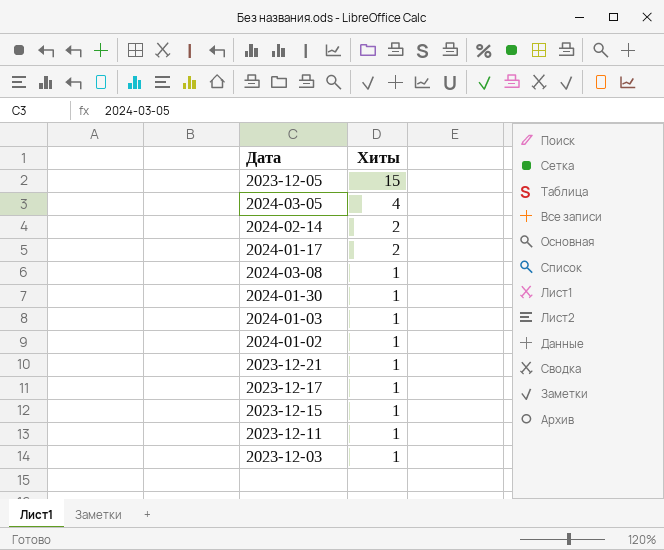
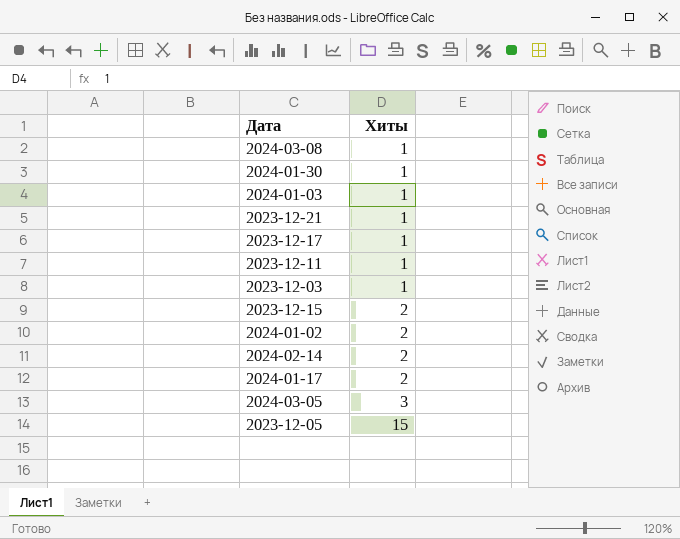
row order: Хиты descending -> Хиты ascending
2023-12-15 | Хиты: 1 -> 2
2024-01-02 | Хиты: 1 -> 2
2024-03-05 | Хиты: 4 -> 3

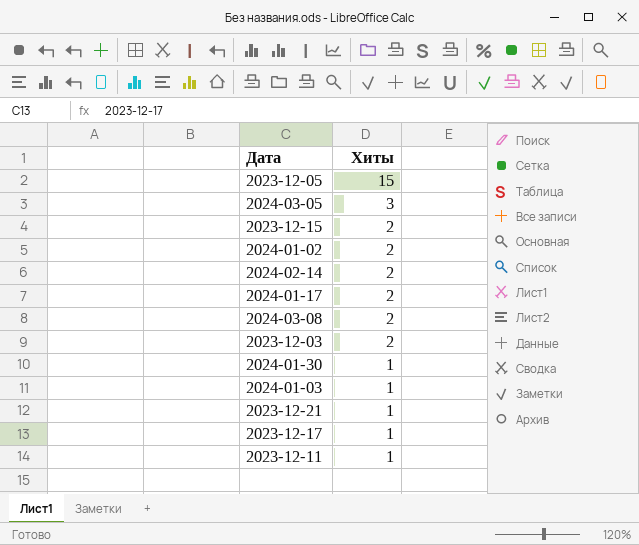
row order: Хиты ascending -> Хиты descending
2024-03-08 | Хиты: 1 -> 2
2023-12-03 | Хиты: 1 -> 2

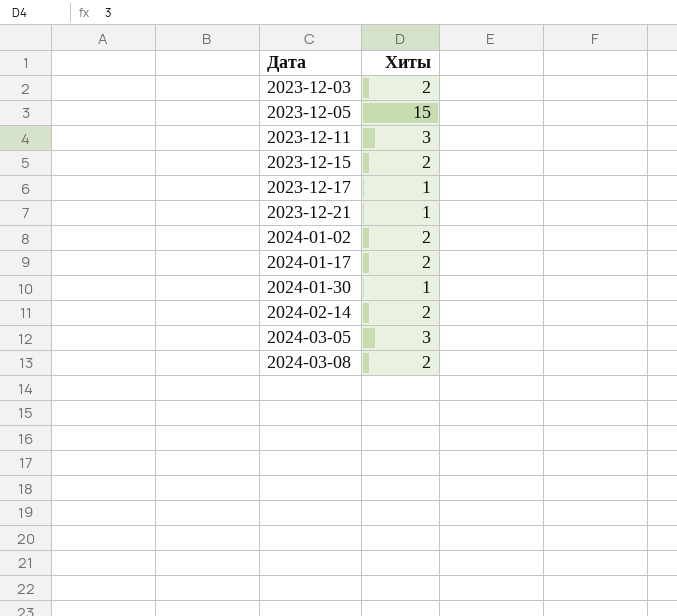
row order: Хиты descending -> Дата ascending
row 2024-01-03: 1 -> none
2023-12-11 | Хиты: 1 -> 3

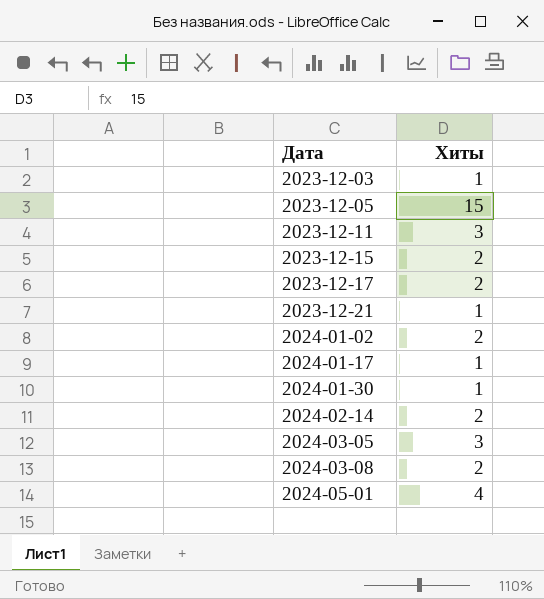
2023-12-03 | Хиты: 2 -> 1
2023-12-17 | Хиты: 1 -> 2
2024-01-17 | Хиты: 2 -> 1
row 2024-05-01: none -> 4

